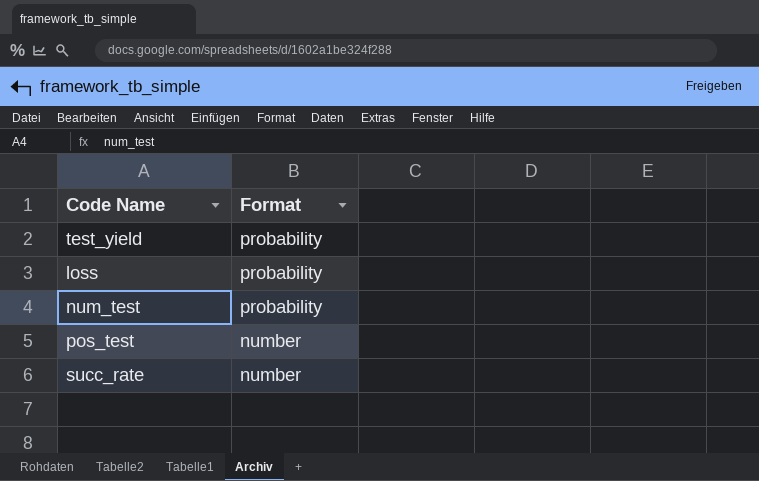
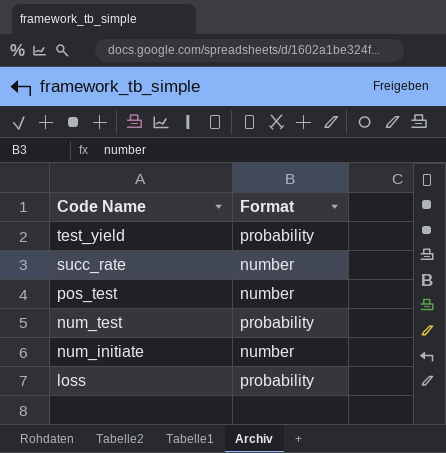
row order: Format descending -> Code Name descending
row num_initiate: none -> number

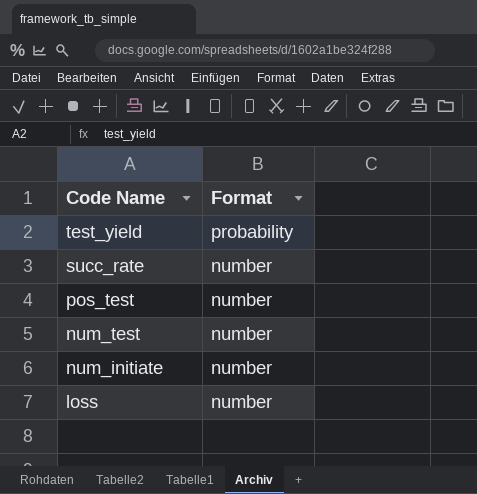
num_test | Format: probability -> number
loss | Format: probability -> number

